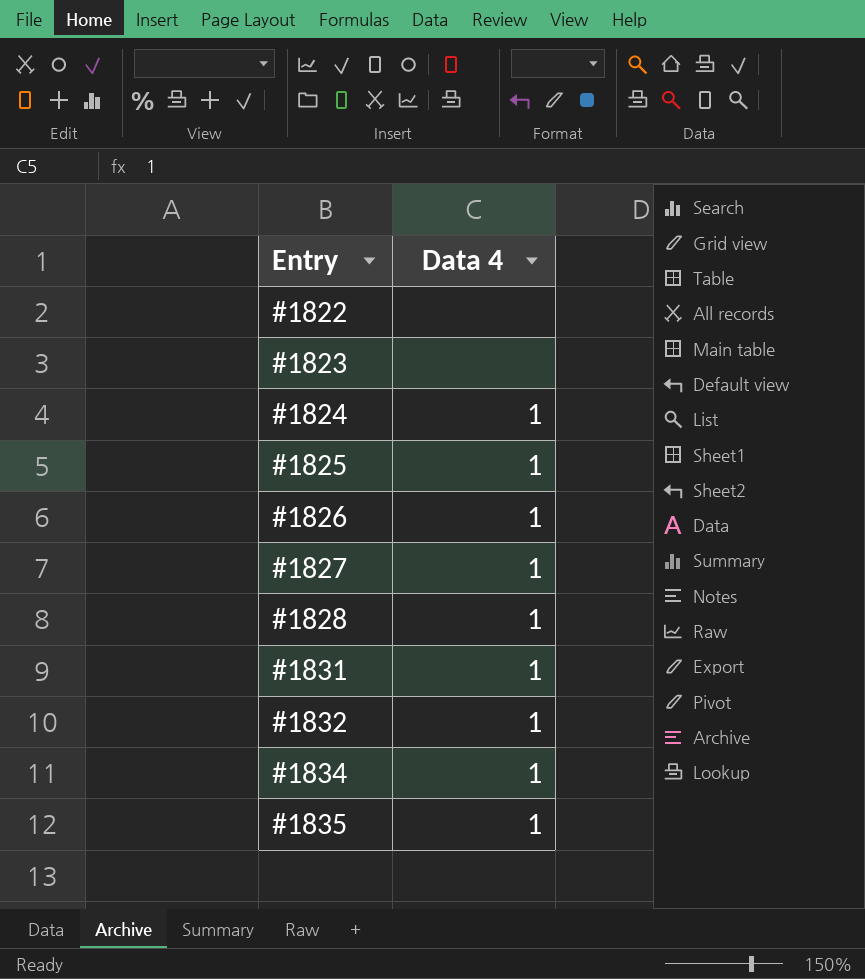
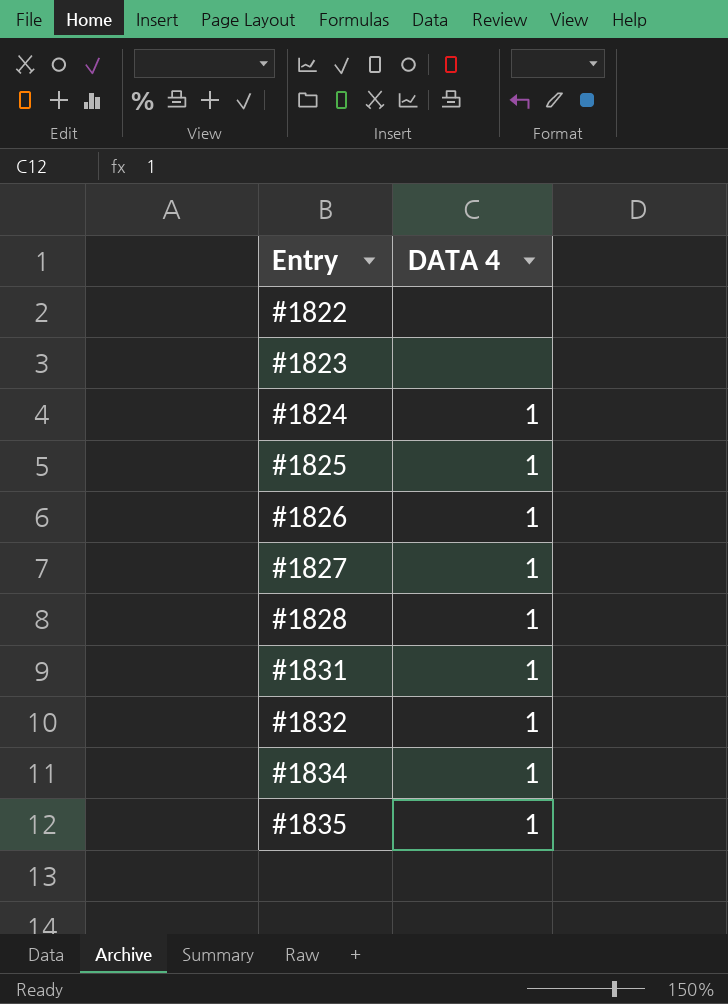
column name: Data 4 -> DATA 4

